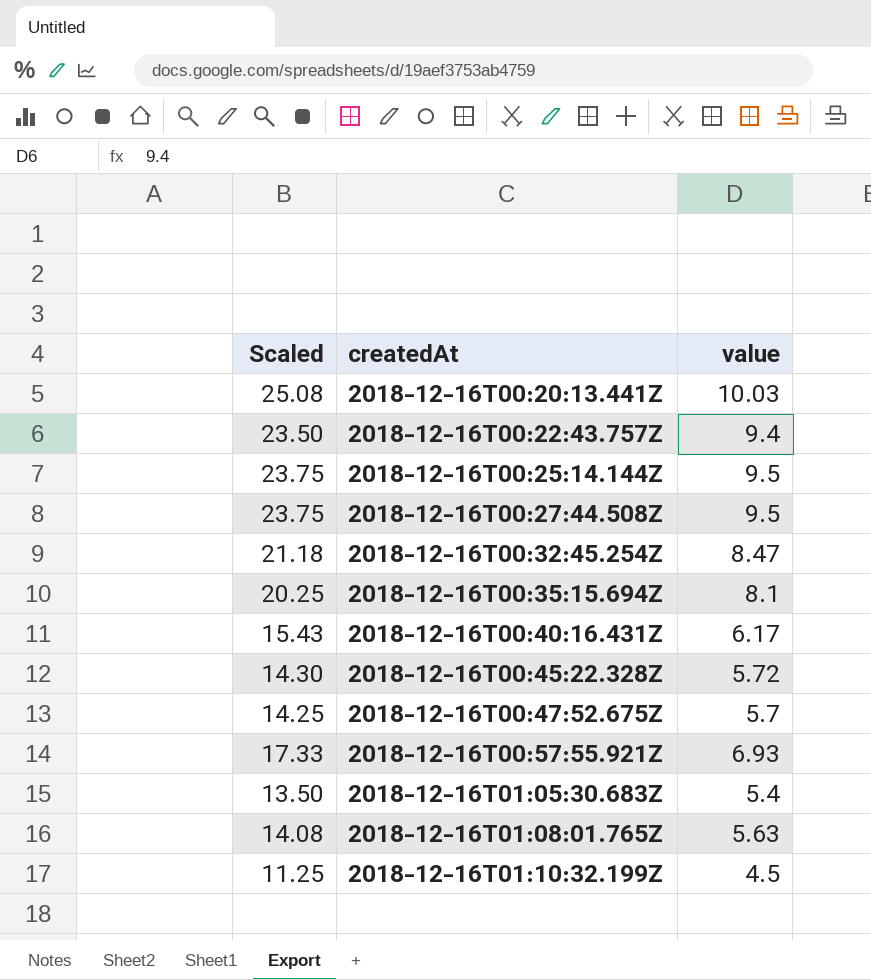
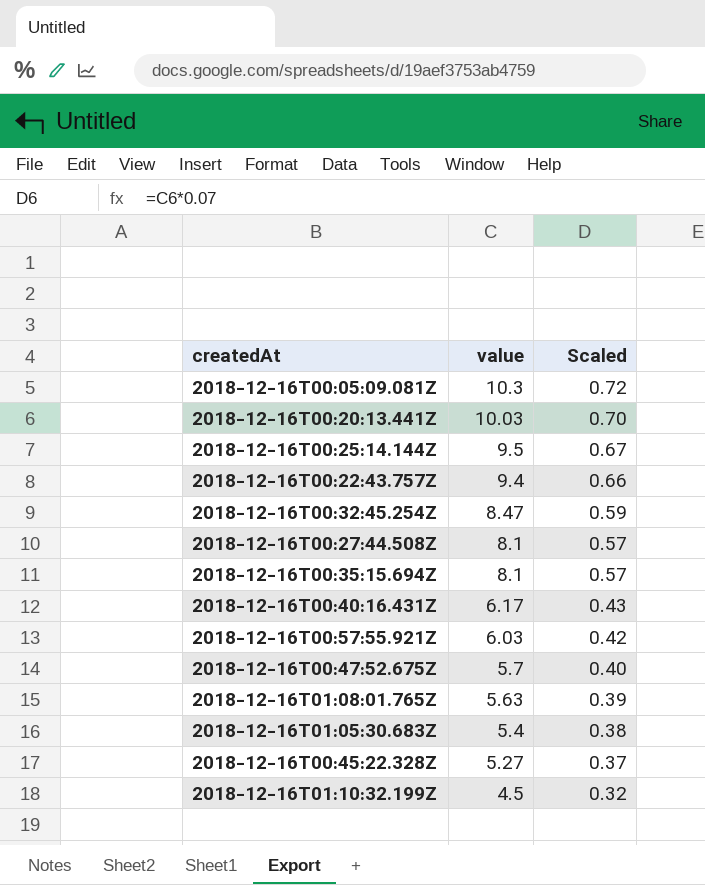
row order: createdAt ascending -> value descending
column Scaled | formula: [value] * 2.5 -> [value] * 0.07
column Scaled | position: 1 -> 3
row 2018-12-16T00:05:09.081Z: none -> 10.3 | 0.72
2018-12-16T00:27:44.508Z | value: 9.5 -> 8.1
2018-12-16T00:57:55.921Z | value: 6.93 -> 6.03
2018-12-16T00:45:22.328Z | value: 5.72 -> 5.27

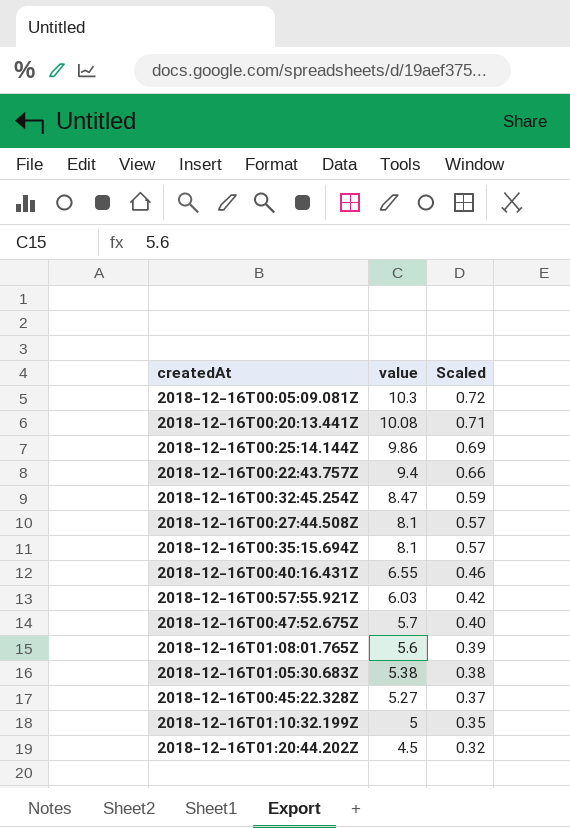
2018-12-16T00:20:13.441Z | value: 10.03 -> 10.08
2018-12-16T00:20:13.441Z | Scaled: 0.70 -> 0.71
2018-12-16T00:25:14.144Z | value: 9.5 -> 9.86
2018-12-16T00:25:14.144Z | Scaled: 0.67 -> 0.69
2018-12-16T00:40:16.431Z | value: 6.17 -> 6.55
2018-12-16T00:40:16.431Z | Scaled: 0.43 -> 0.46
2018-12-16T01:08:01.765Z | value: 5.63 -> 5.6
2018-12-16T01:05:30.683Z | value: 5.4 -> 5.38
2018-12-16T01:10:32.199Z | value: 4.5 -> 5
2018-12-16T01:10:32.199Z | Scaled: 0.32 -> 0.35
row 2018-12-16T01:20:44.202Z: none -> 4.5 | 0.32

